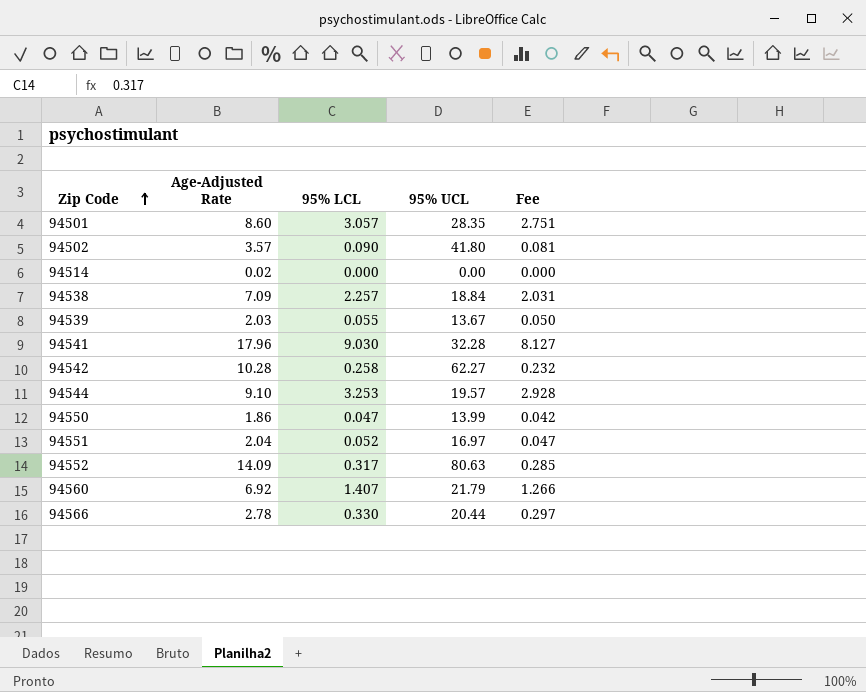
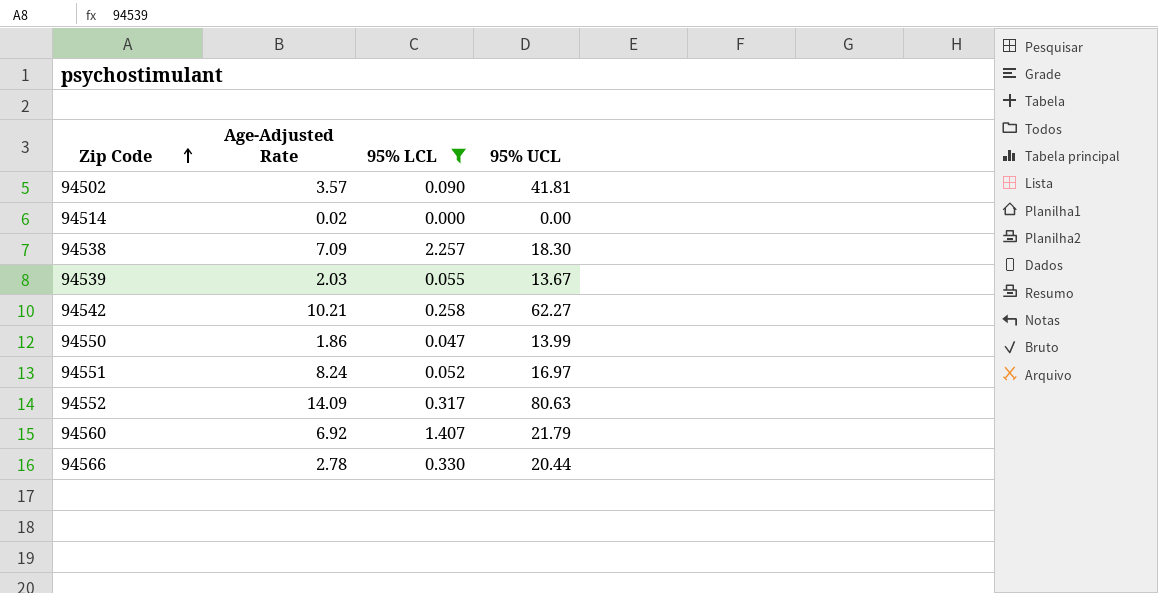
filter: none -> 95% LCL <= 2.257
column Fee | formula: [95% LCL] * 0.9 -> none
94502 | 95% UCL: 41.80 -> 41.81
94538 | 95% UCL: 18.84 -> 18.30
94542 | Age-Adjusted Rate: 10.28 -> 10.21
94551 | Age-Adjusted Rate: 2.04 -> 8.24

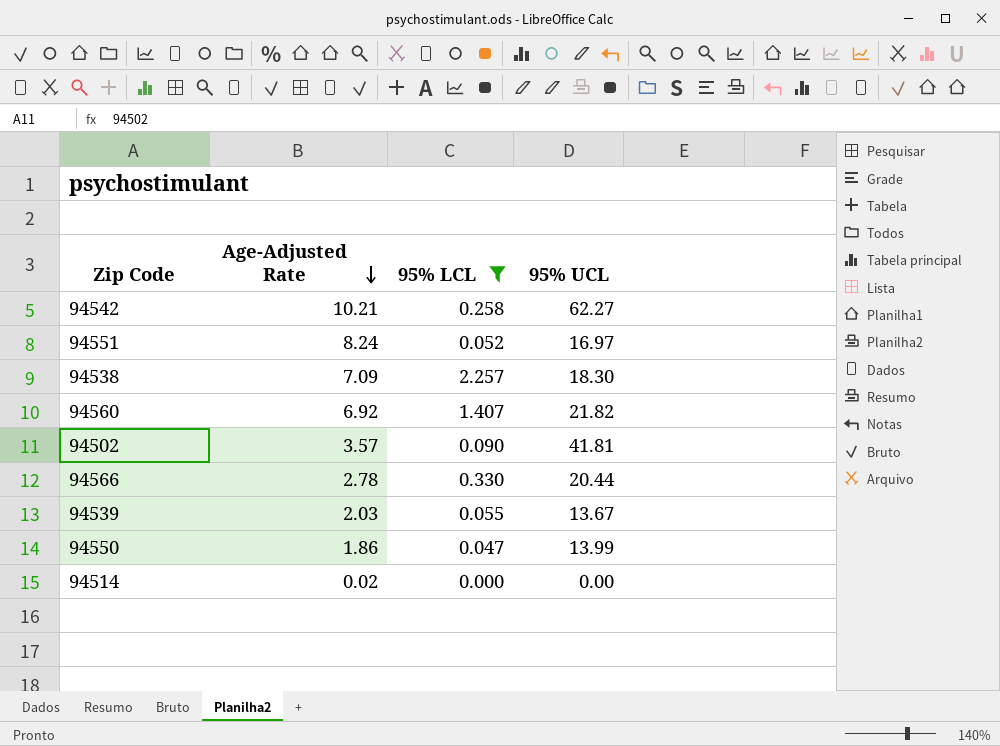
row order: Zip Code ascending -> Age-Adjusted Rate descending
row 94552: 14.09 | 0.317 | 80.63 -> none
94560 | 95% UCL: 21.79 -> 21.82

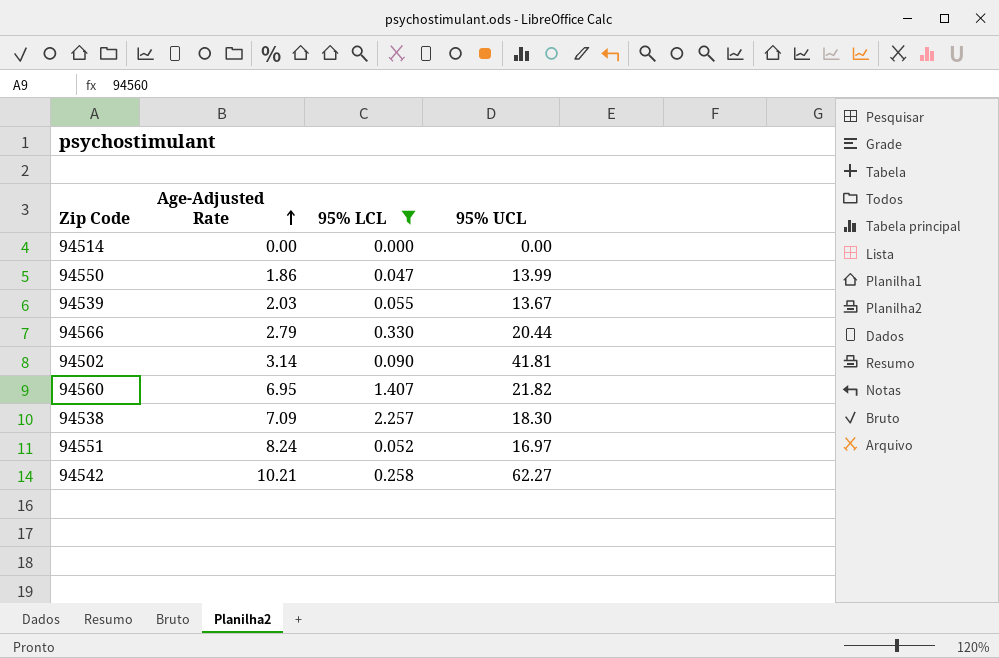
row order: Age-Adjusted Rate descending -> Age-Adjusted Rate ascending
94514 | Age-Adjusted Rate: 0.02 -> 0.00
94566 | Age-Adjusted Rate: 2.78 -> 2.79
94502 | Age-Adjusted Rate: 3.57 -> 3.14
94560 | Age-Adjusted Rate: 6.92 -> 6.95

